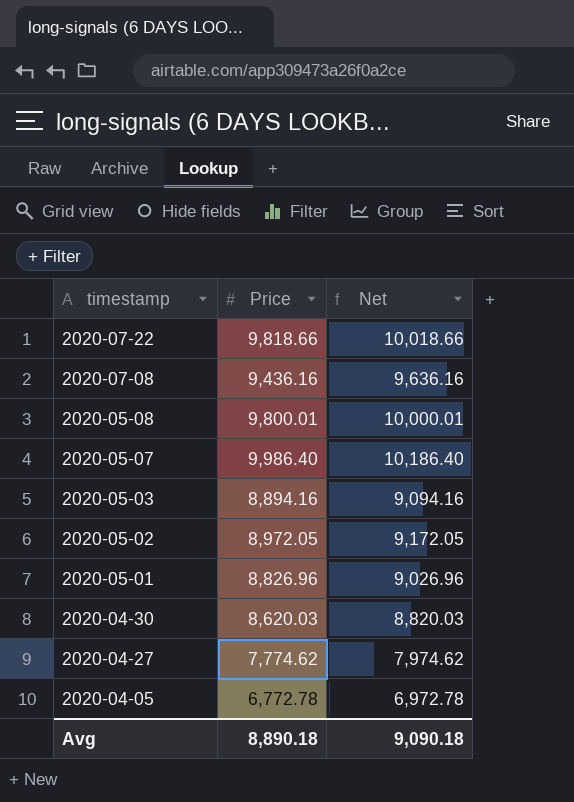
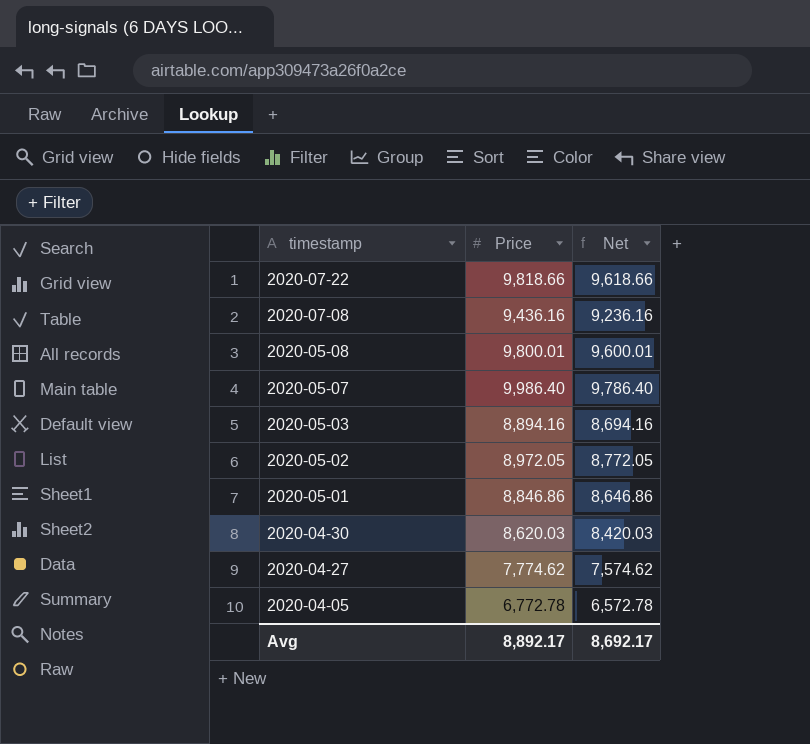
column Net | formula: [Price] + 200 -> [Price] - 200
2020-05-01 | Price: 8,826.96 -> 8,846.86
Avg | Price: 8,890.18 -> 8,892.17
Avg | Net: 9,090.18 -> 8,692.17

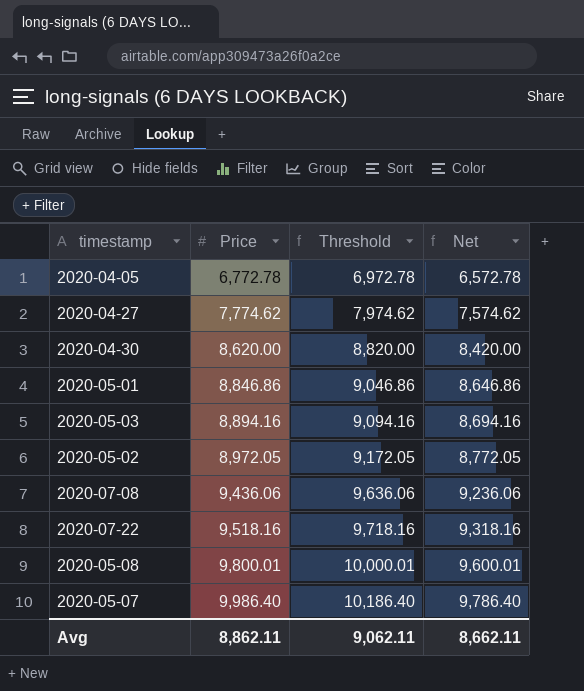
row order: timestamp descending -> Price ascending
column Threshold | formula: none -> [Price] + 200
2020-04-30 | Price: 8,620.03 -> 8,620.00
2020-04-30 | Net: 8,420.03 -> 8,420.00
2020-07-08 | Price: 9,436.16 -> 9,436.06
2020-07-08 | Net: 9,236.16 -> 9,236.06
2020-07-22 | Price: 9,818.66 -> 9,518.16
2020-07-22 | Net: 9,618.66 -> 9,318.16
Avg | Price: 8,892.17 -> 8,862.11
Avg | Net: 8,692.17 -> 8,662.11

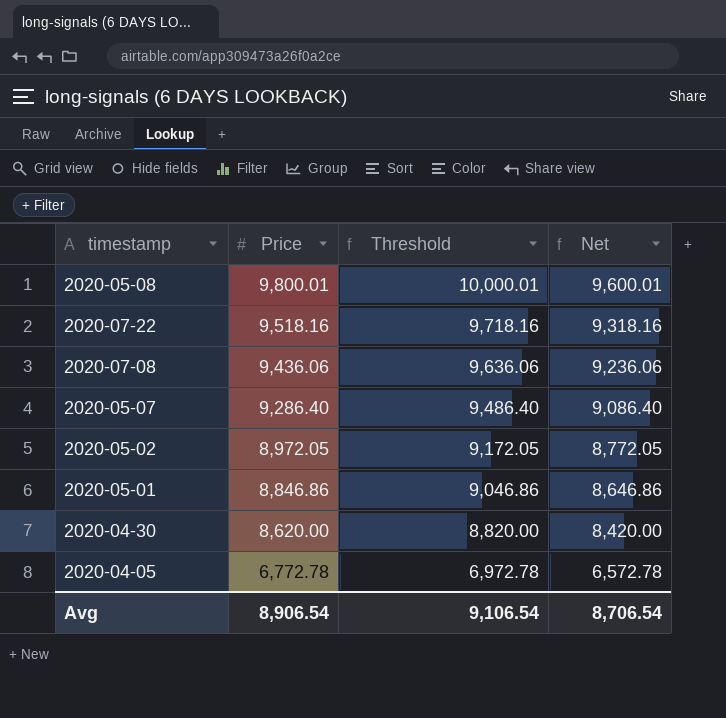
row order: Price ascending -> Price descending
row 2020-04-27: 7,774.62 | 7,974.62 | 7,574.62 -> none
row 2020-05-03: 8,894.16 | 9,094.16 | 8,694.16 -> none
2020-05-07 | Price: 9,986.40 -> 9,286.40
2020-05-07 | Threshold: 10,186.40 -> 9,486.40
2020-05-07 | Net: 9,786.40 -> 9,086.40
Avg | Price: 8,862.11 -> 8,906.54
Avg | Threshold: 9,062.11 -> 9,106.54
Avg | Net: 8,662.11 -> 8,706.54

